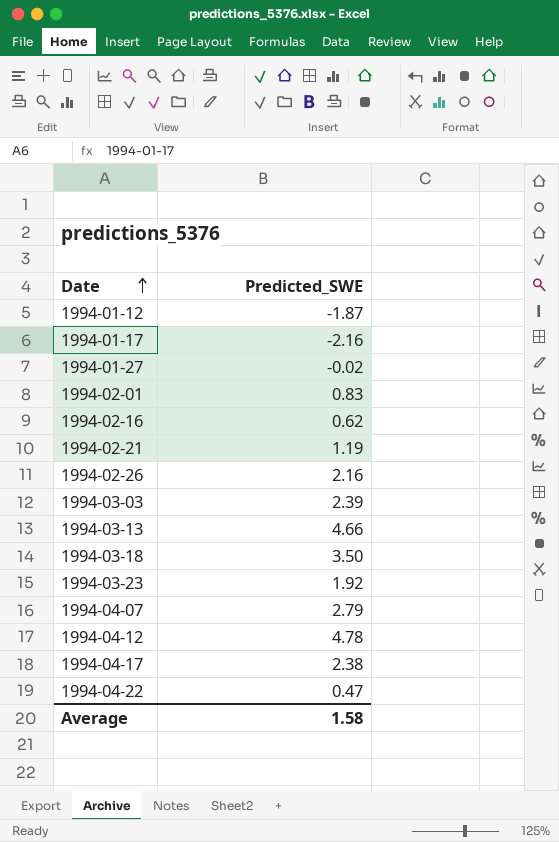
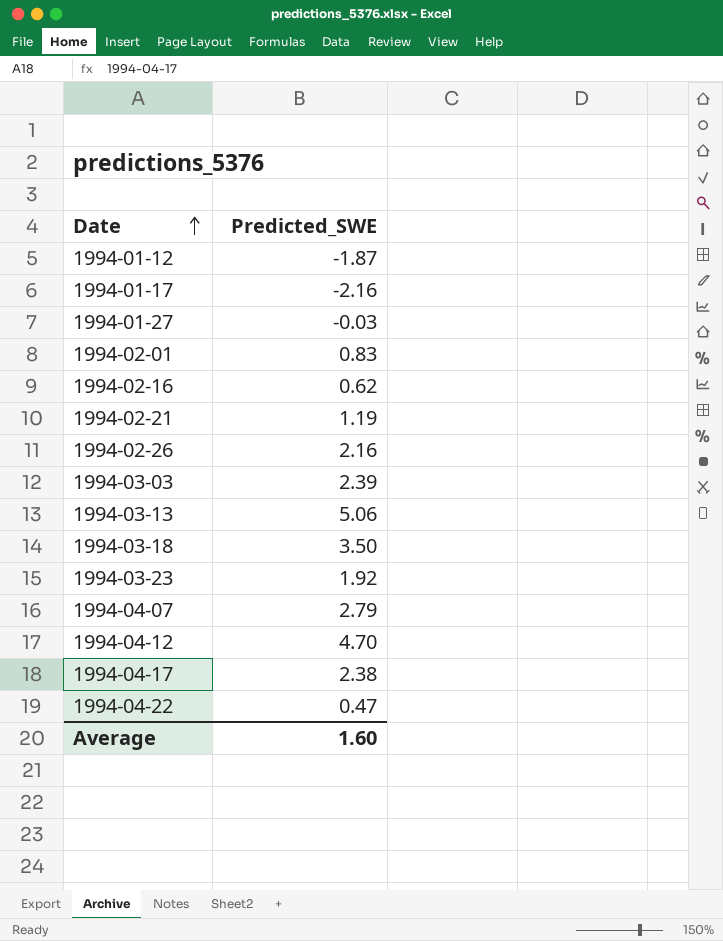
1994-01-27 | Predicted_SWE: -0.02 -> -0.03
1994-03-13 | Predicted_SWE: 4.66 -> 5.06
1994-04-12 | Predicted_SWE: 4.78 -> 4.70
Average | Predicted_SWE: 1.58 -> 1.60

